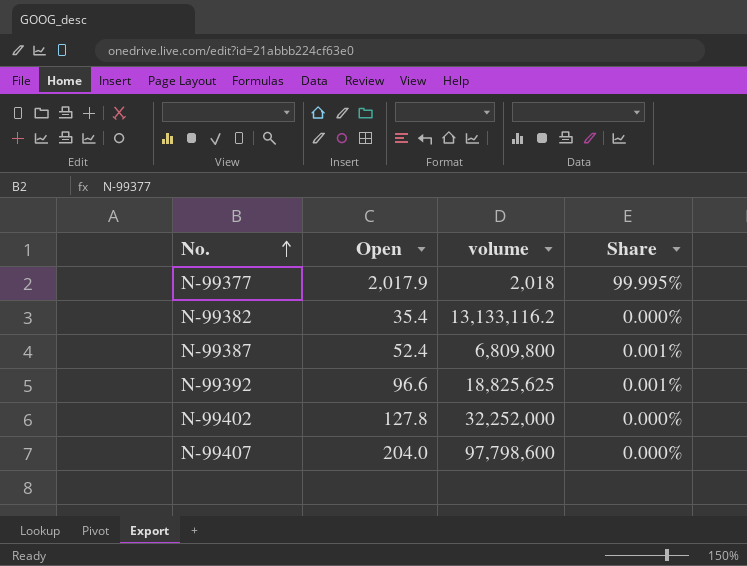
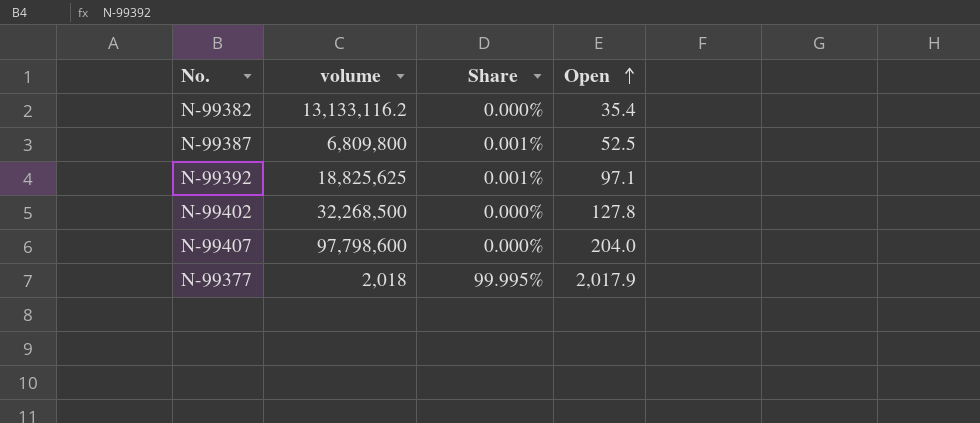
row order: No. ascending -> Open ascending
column Open | position: 2 -> 4
N-99387 | Open: 52.4 -> 52.5
N-99392 | Open: 96.6 -> 97.1
N-99402 | volume: 32,252,000 -> 32,268,500

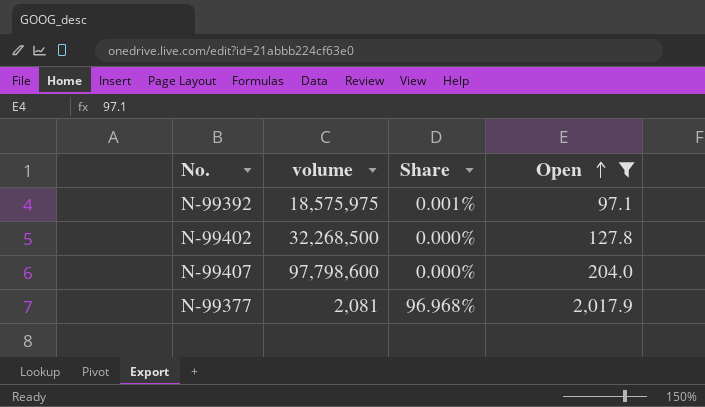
filter: none -> Open >= 97.1
N-99392 | volume: 18,825,625 -> 18,575,975
N-99377 | volume: 2,018 -> 2,081
N-99377 | Share: 99.995% -> 96.968%

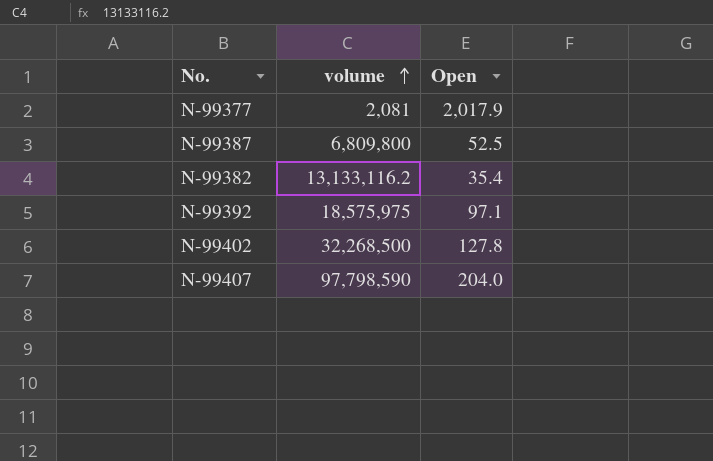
filter: Open >= 97.1 -> none
row order: Open ascending -> volume ascending
column Share | formula: [Open] / [volume] -> none
N-99407 | volume: 97,798,600 -> 97,798,590

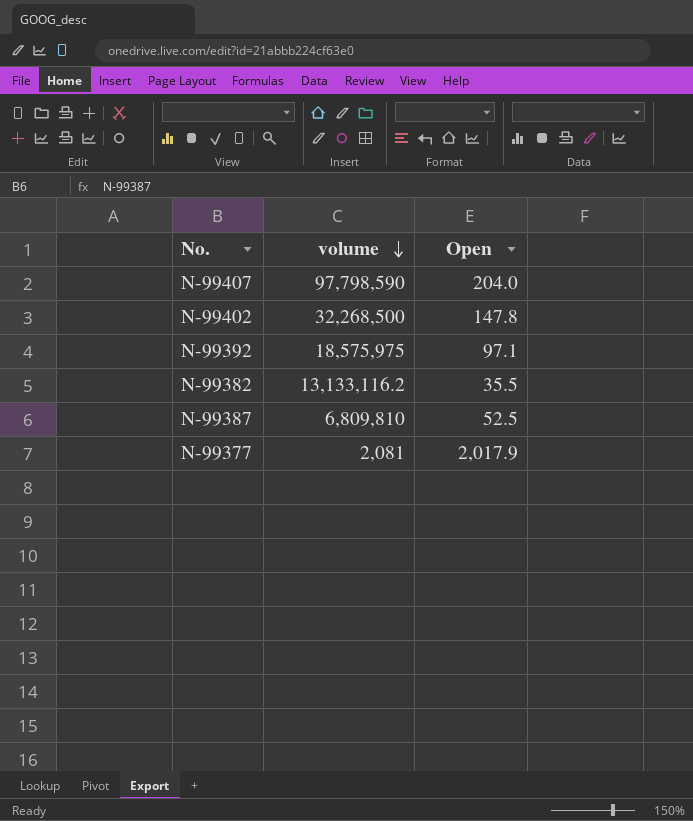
row order: volume ascending -> volume descending
N-99402 | Open: 127.8 -> 147.8
N-99382 | Open: 35.4 -> 35.5
N-99387 | volume: 6,809,800 -> 6,809,810

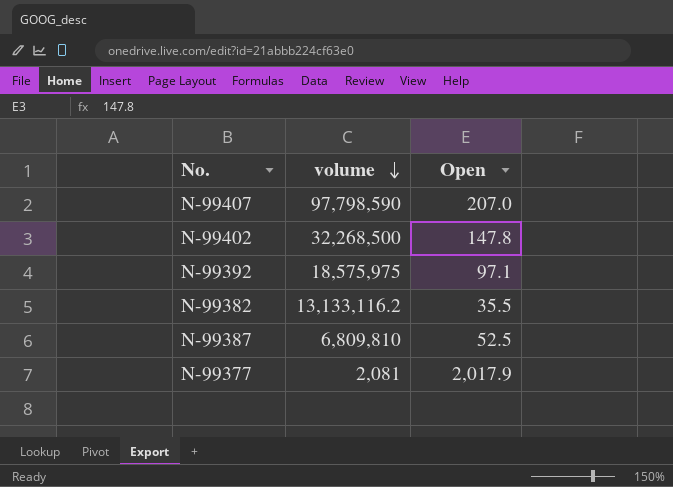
N-99407 | Open: 204.0 -> 207.0

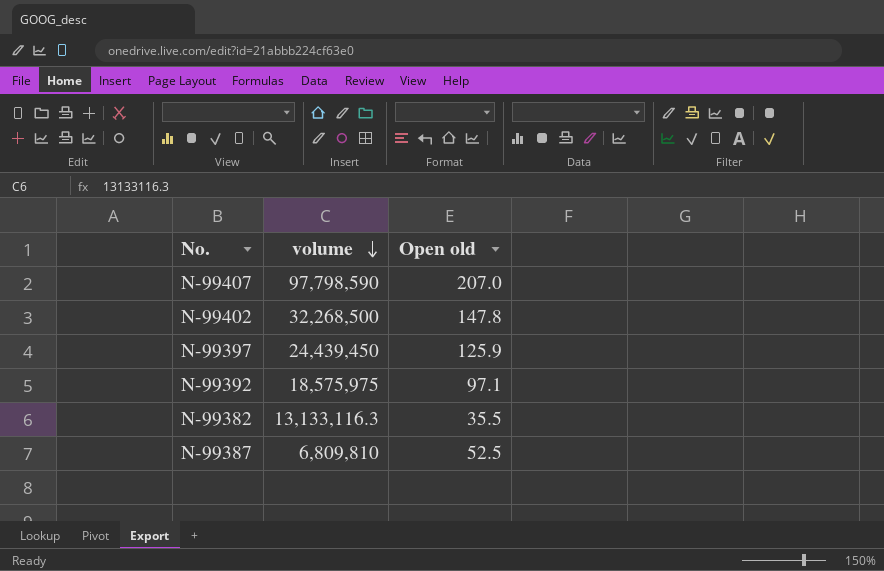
column name: Open -> Open old
row N-99377: 2,081 | 2,017.9 -> none
row N-99397: none -> 24,439,450 | 125.9
N-99382 | volume: 13,133,116.2 -> 13,133,116.3

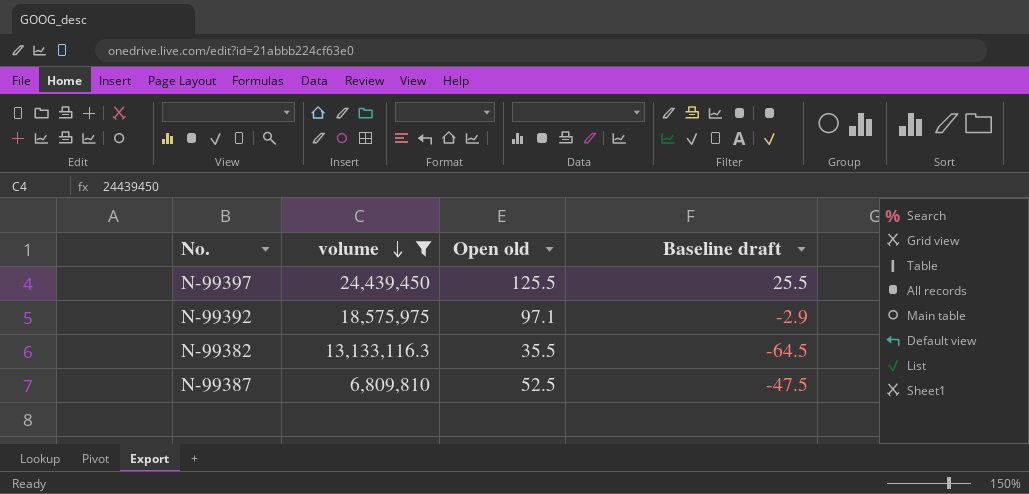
filter: none -> volume <= 24,439,450
column Baseline draft | formula: none -> [Open old] - 100
N-99397 | Open old: 125.9 -> 125.5

